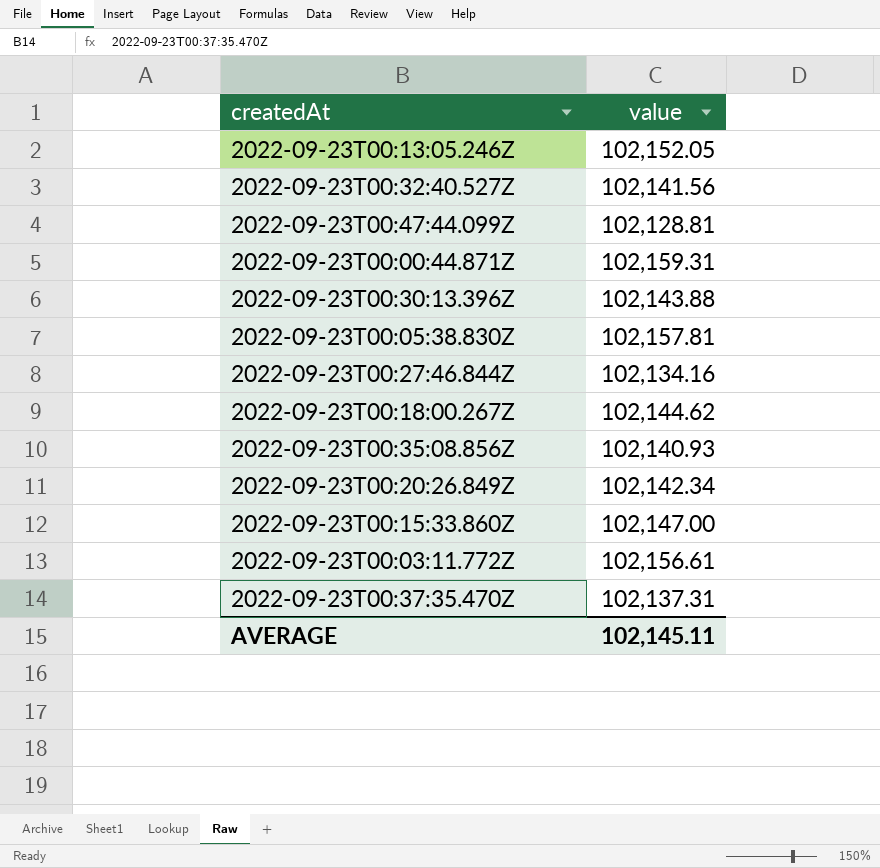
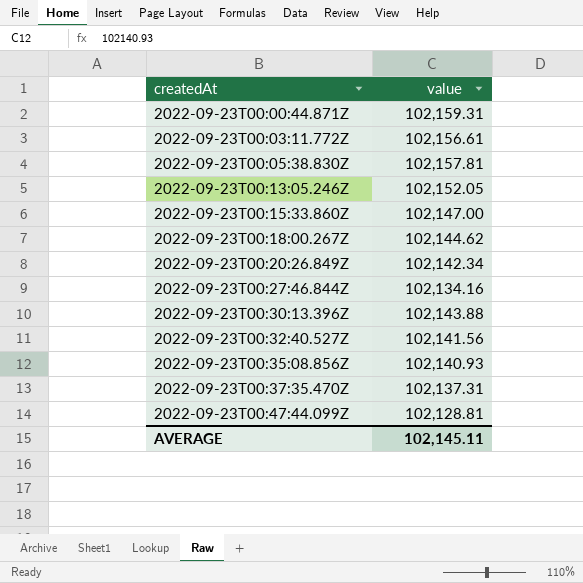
row order: none -> createdAt ascending

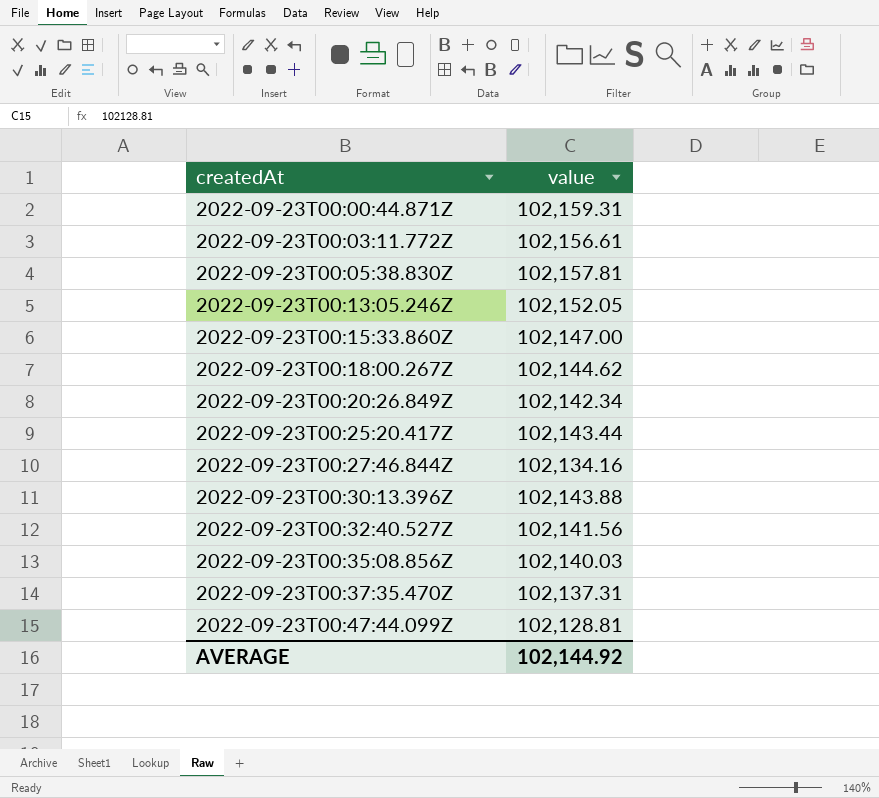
row 2022-09-23T00:25:20.417Z: none -> 102,143.44
2022-09-23T00:35:08.856Z | value: 102,140.93 -> 102,140.03
AVERAGE | value: 102,145.11 -> 102,144.92

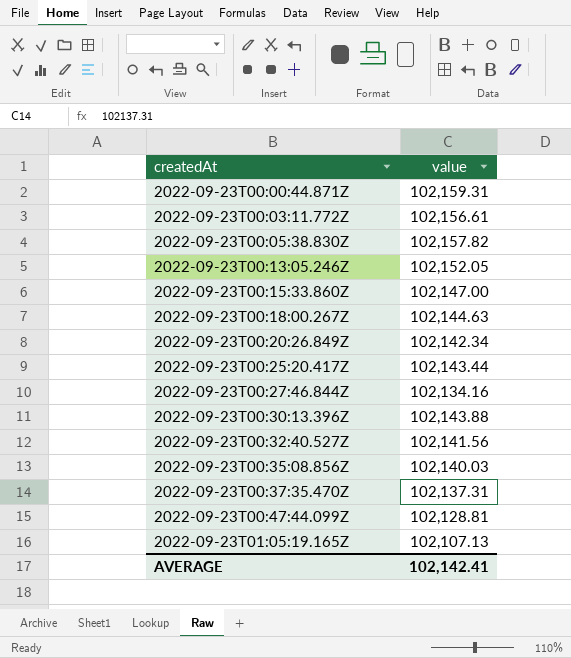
2022-09-23T00:05:38.830Z | value: 102,157.81 -> 102,157.82
2022-09-23T00:18:00.267Z | value: 102,144.62 -> 102,144.63
row 2022-09-23T01:05:19.165Z: none -> 102,107.13
AVERAGE | value: 102,144.92 -> 102,142.41

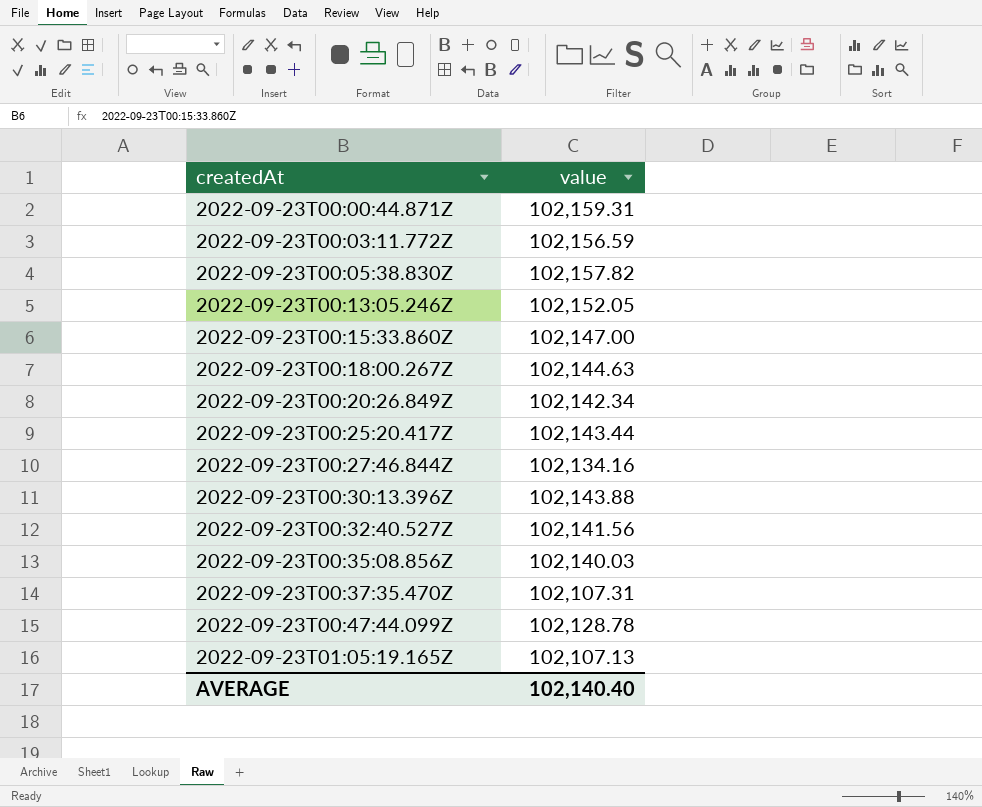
2022-09-23T00:03:11.772Z | value: 102,156.61 -> 102,156.59
2022-09-23T00:37:35.470Z | value: 102,137.31 -> 102,107.31
2022-09-23T00:47:44.099Z | value: 102,128.81 -> 102,128.78
AVERAGE | value: 102,142.41 -> 102,140.40

